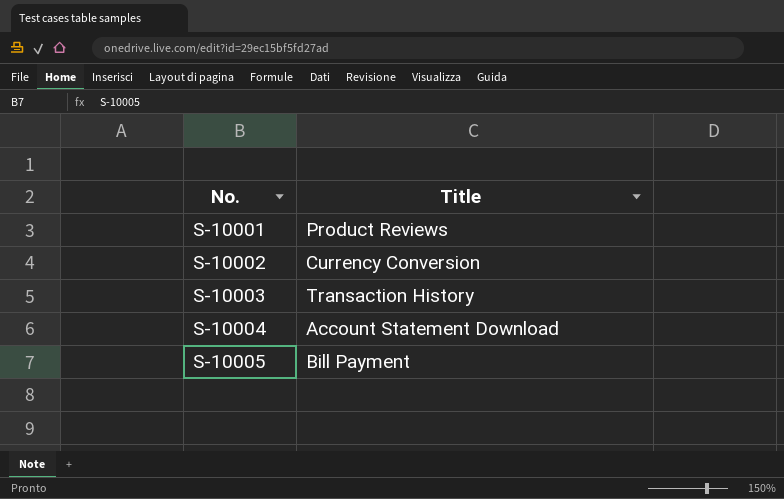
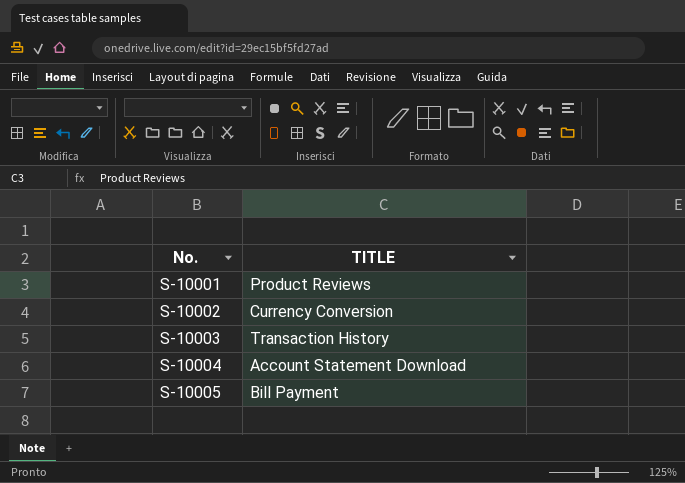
column name: Title -> TITLE

